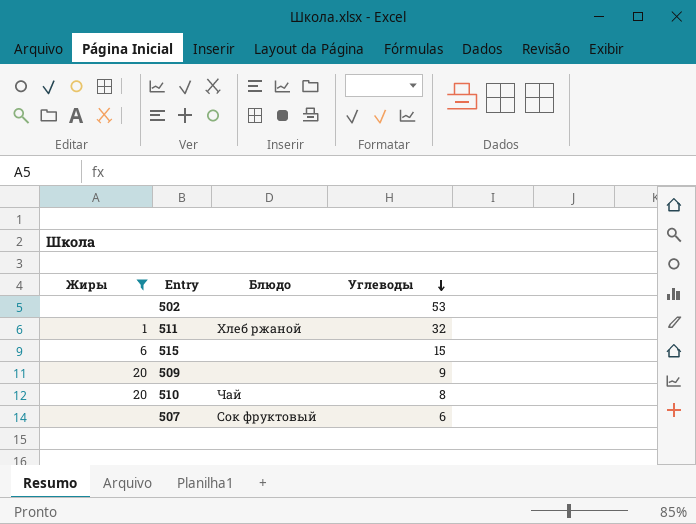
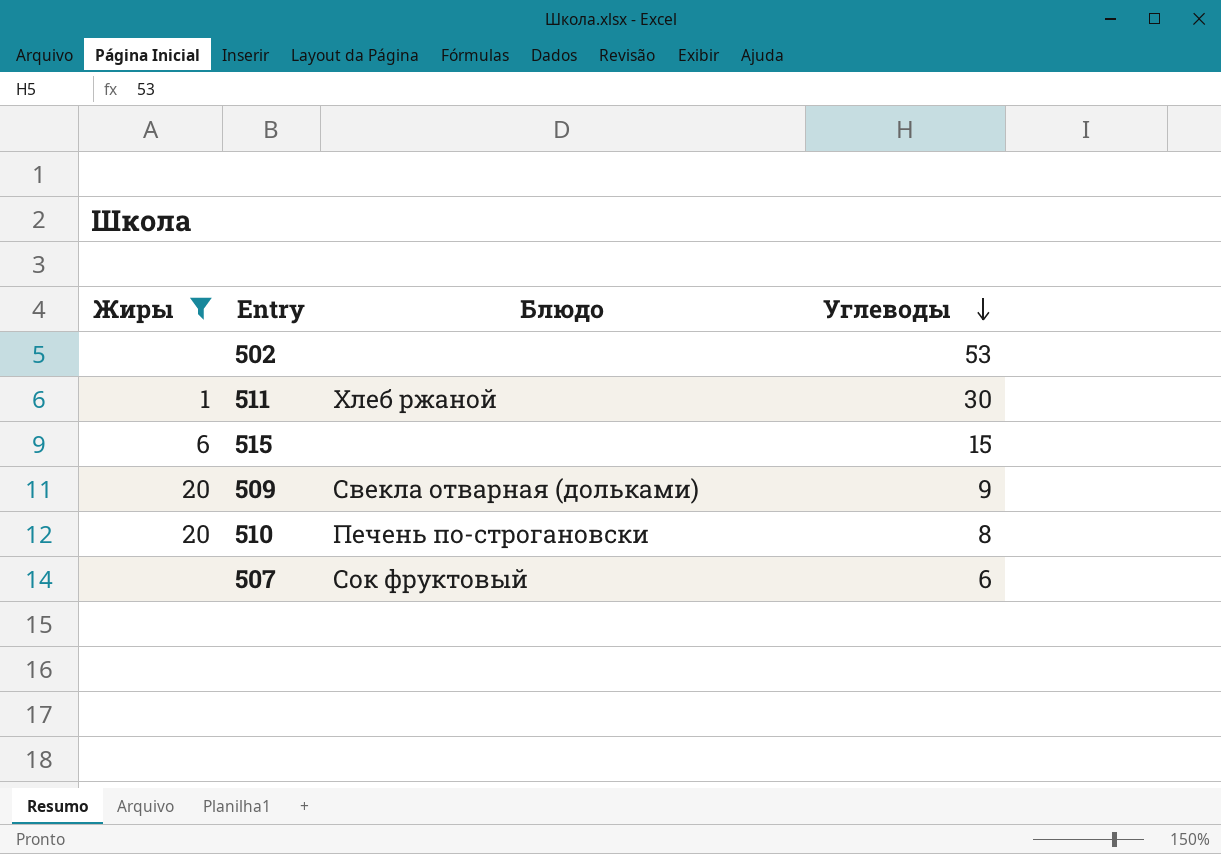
511 | Углеводы: 32 -> 30
509 | Блюдо: none -> Свекла отварная (дольками)
510 | Блюдо: Чай -> Печень по-строгановски

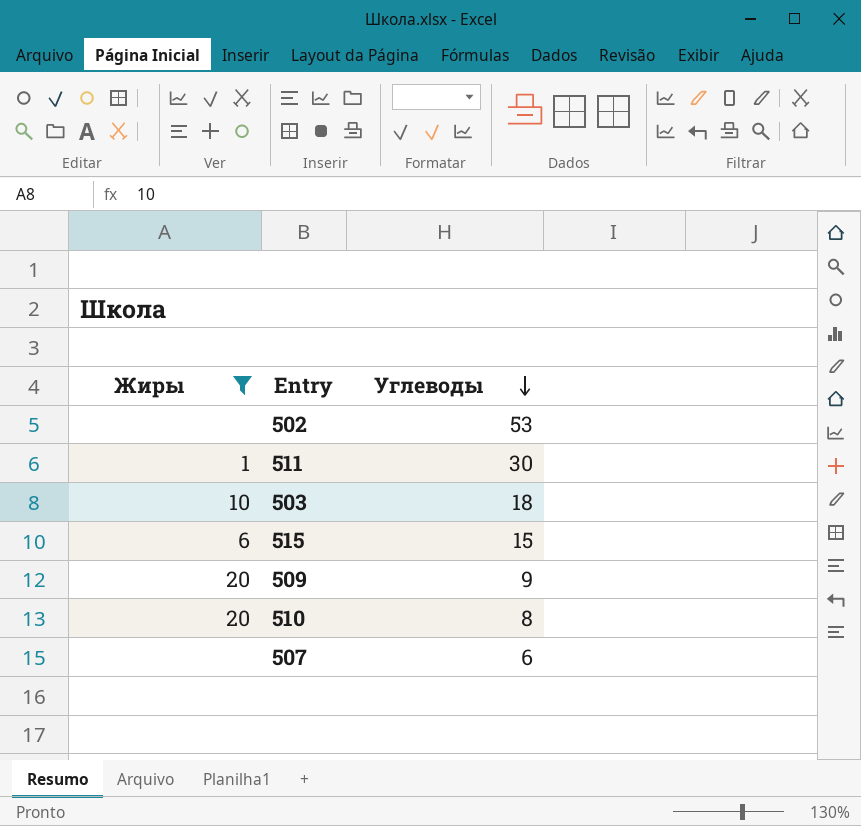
column Блюдо | position: 3 -> none
row 503: none -> 10 | 18

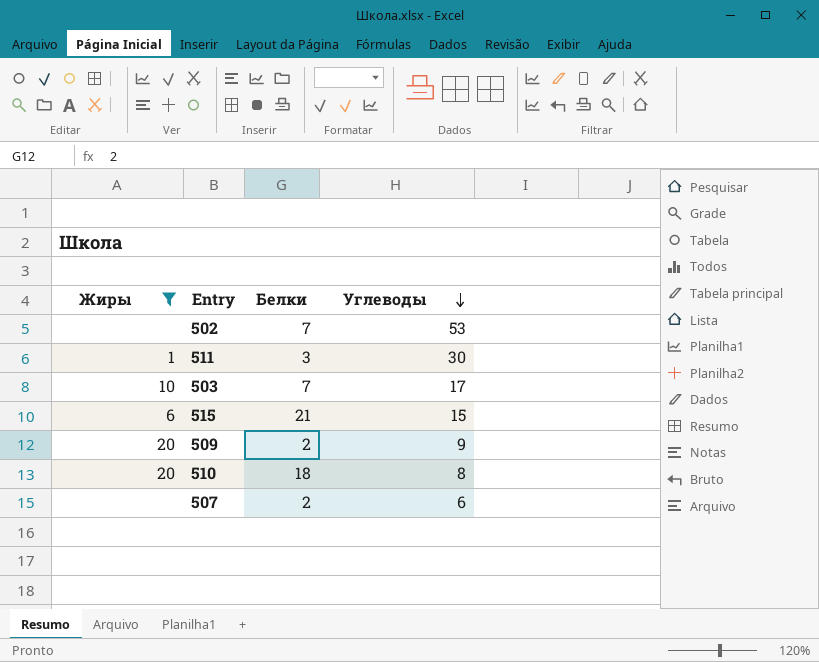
column Белки | position: none -> 3
503 | Углеводы: 18 -> 17

